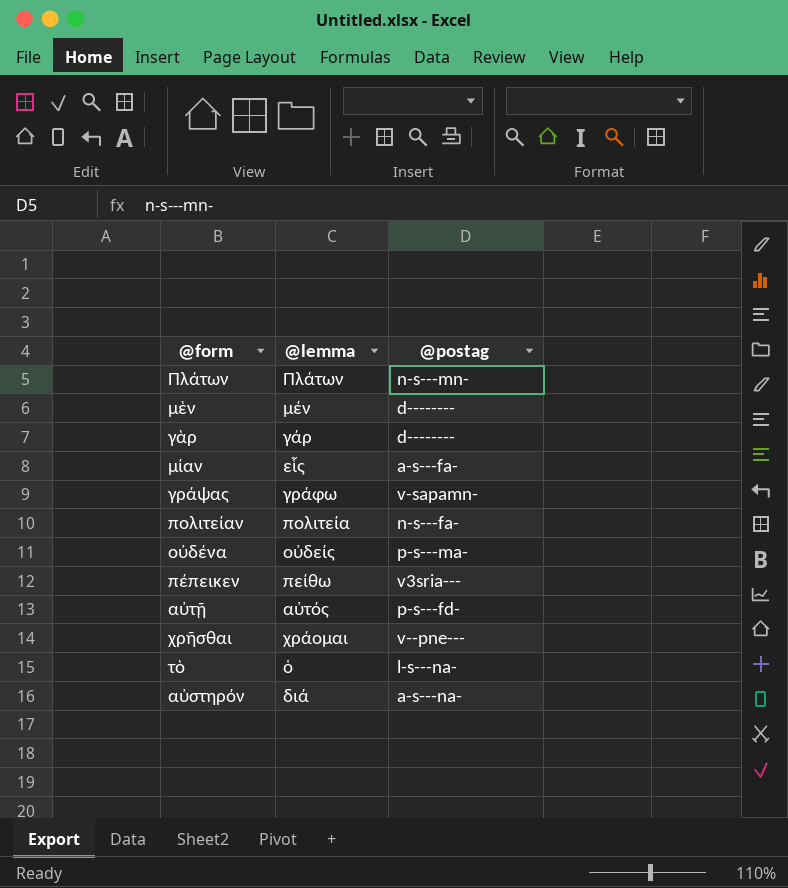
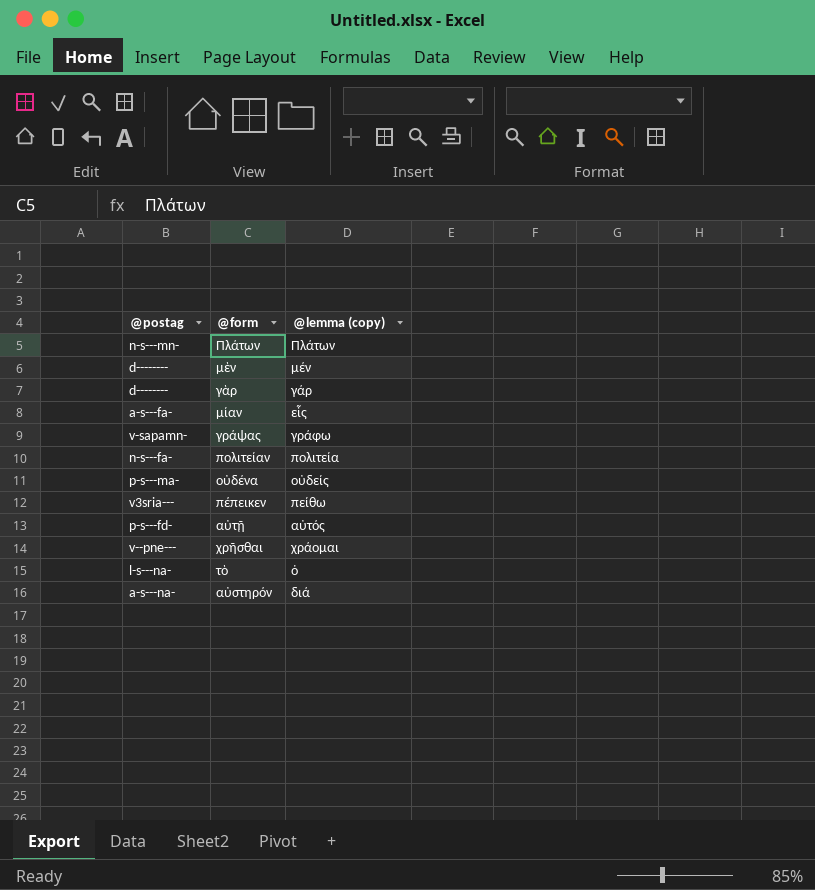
column @postag | position: 3 -> 1
column name: @lemma -> @lemma (copy)

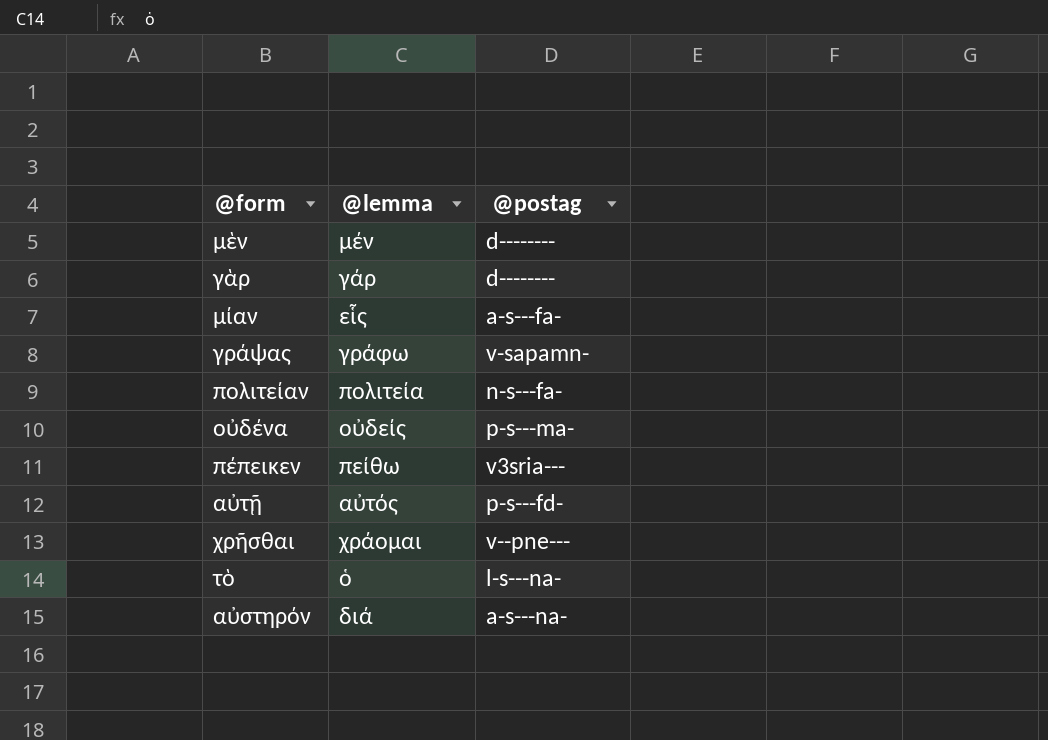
column name: @lemma (copy) -> @lemma
column @postag | position: 1 -> 3
row Πλάτων: n-s---mn- | Πλάτων -> none

